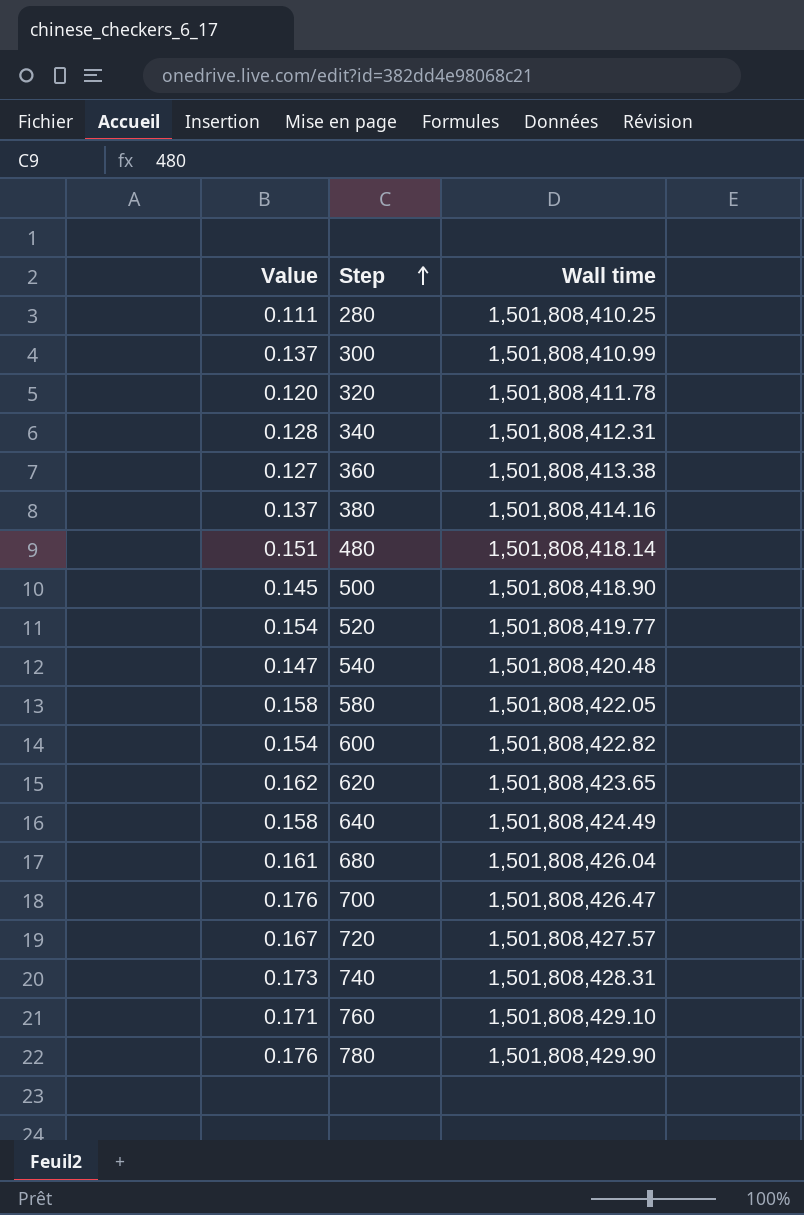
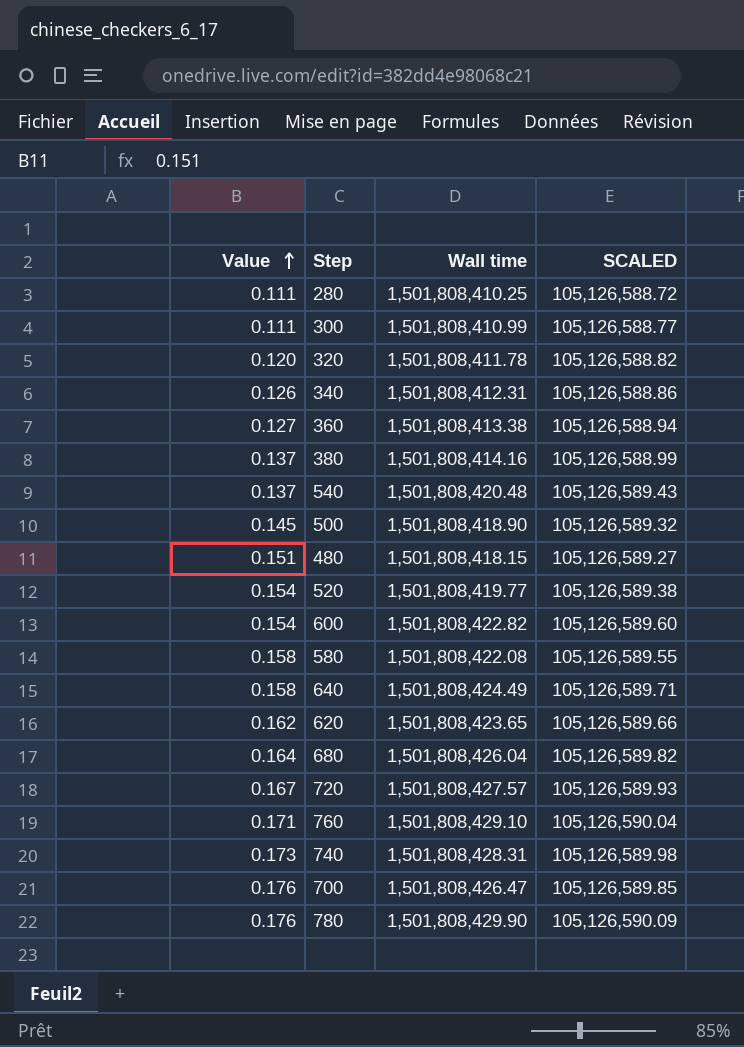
row order: Step ascending -> Value ascending
column SCALED | formula: none -> [Wall time] * 0.07
300 | Value: 0.137 -> 0.111
340 | Value: 0.128 -> 0.126
540 | Value: 0.147 -> 0.137
480 | Wall time: 1,501,808,418.14 -> 1,501,808,418.15
580 | Wall time: 1,501,808,422.05 -> 1,501,808,422.08
680 | Value: 0.161 -> 0.164

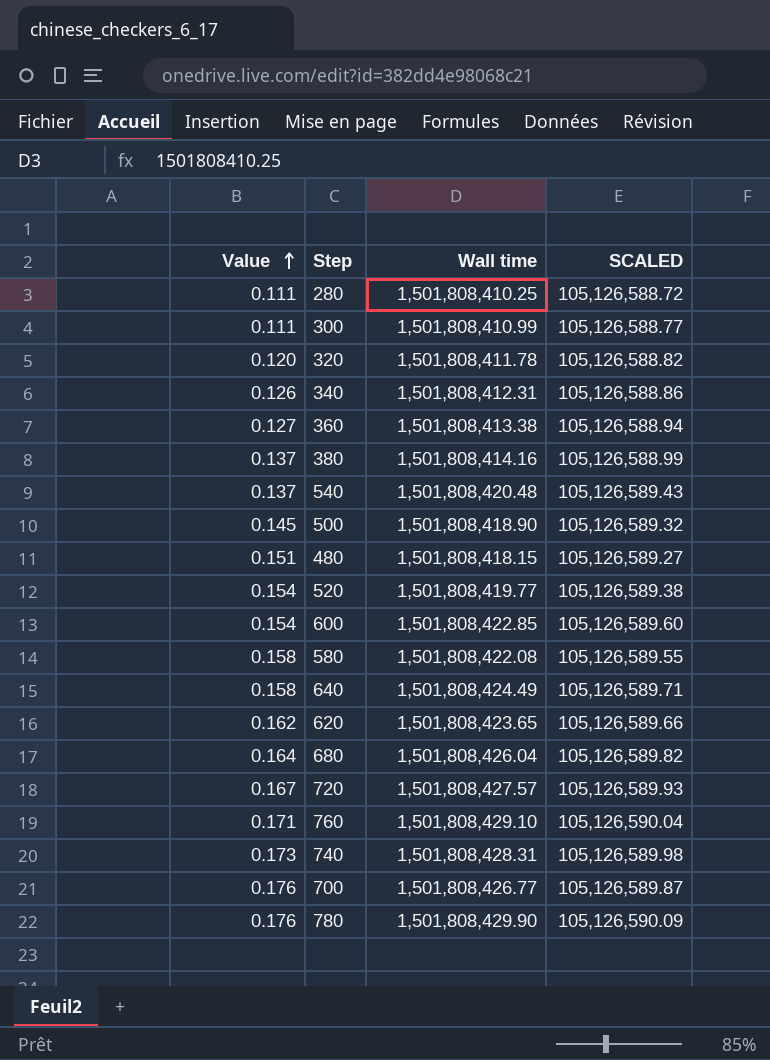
600 | Wall time: 1,501,808,422.82 -> 1,501,808,422.85
700 | Wall time: 1,501,808,426.47 -> 1,501,808,426.77
700 | SCALED: 105,126,589.85 -> 105,126,589.87

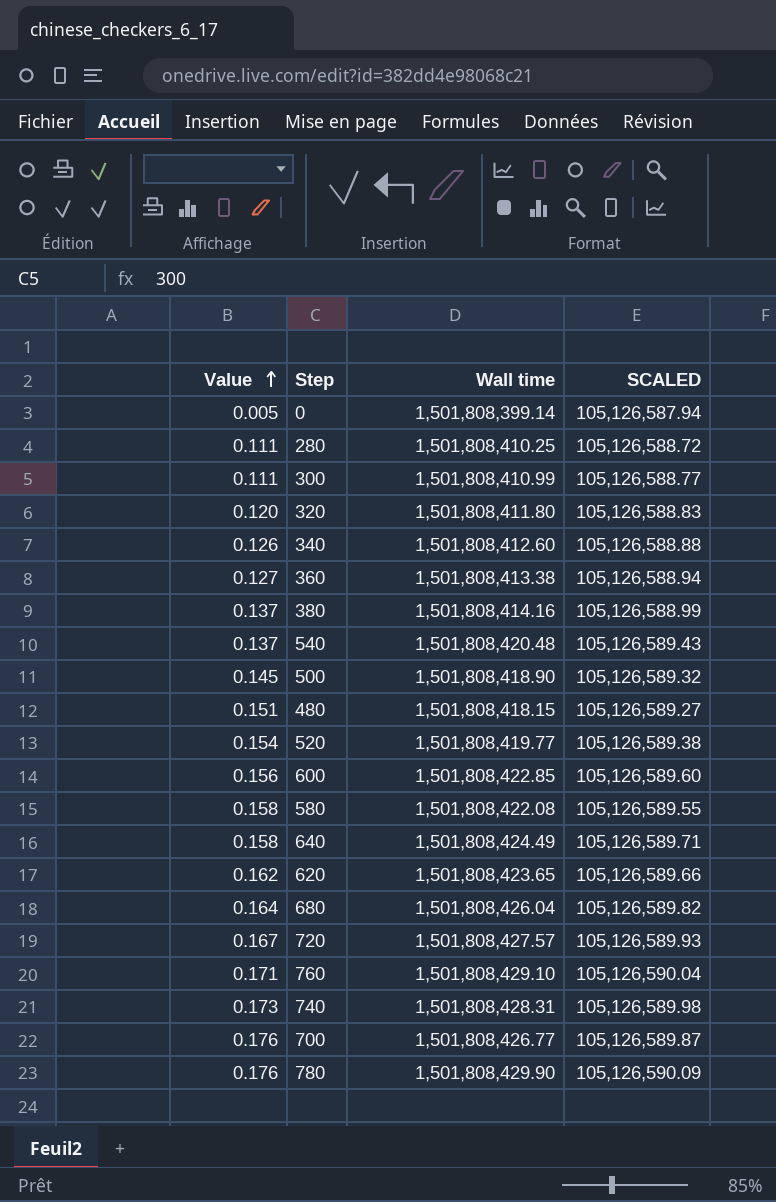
row 0: none -> 0.005 | 1,501,808,399.14 | 105,126,587.94
320 | Wall time: 1,501,808,411.78 -> 1,501,808,411.80
320 | SCALED: 105,126,588.82 -> 105,126,588.83
340 | Wall time: 1,501,808,412.31 -> 1,501,808,412.60
340 | SCALED: 105,126,588.86 -> 105,126,588.88
600 | Value: 0.154 -> 0.156

